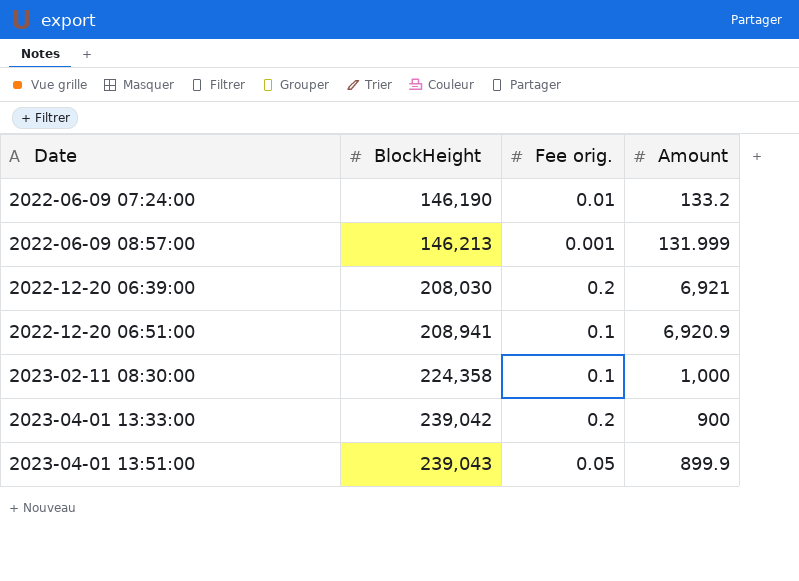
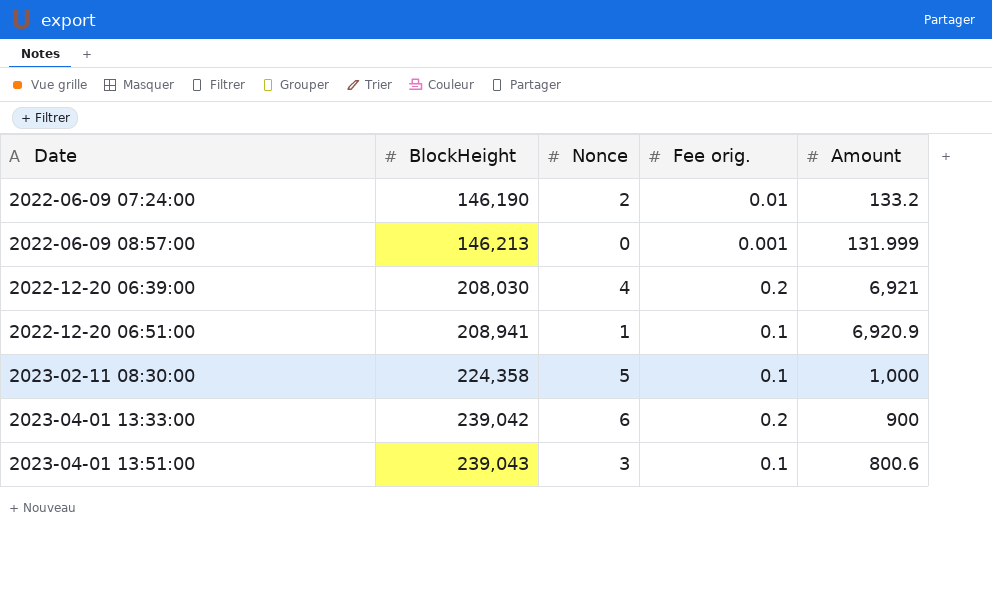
column Nonce | position: none -> 3
2023-04-01 13:51:00 | Fee orig.: 0.05 -> 0.1
2023-04-01 13:51:00 | Amount: 899.9 -> 800.6

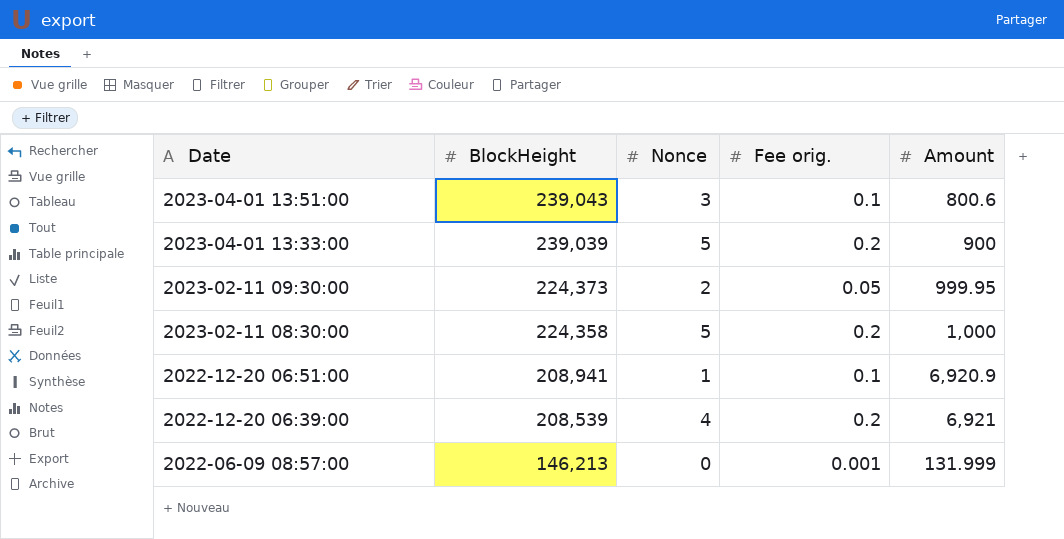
row order: Date ascending -> Date descending
row 2022-06-09 07:24:00: 146,190 | 2 | 0.01 | 133.2 -> none
2023-04-01 13:33:00 | BlockHeight: 239,042 -> 239,039
2023-04-01 13:33:00 | Nonce: 6 -> 5
row 2023-02-11 09:30:00: none -> 224,373 | 2 | 0.05 | 999.95
2023-02-11 08:30:00 | Fee orig.: 0.1 -> 0.2
2022-12-20 06:39:00 | BlockHeight: 208,030 -> 208,539

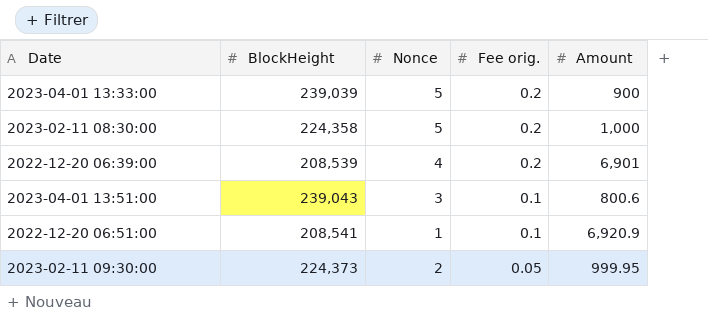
row order: Date descending -> Fee orig. descending
row 2022-06-09 08:57:00: 146,213 | 0 | 0.001 | 131.999 -> none
2022-12-20 06:39:00 | Amount: 6,921 -> 6,901
2022-12-20 06:51:00 | BlockHeight: 208,941 -> 208,541

